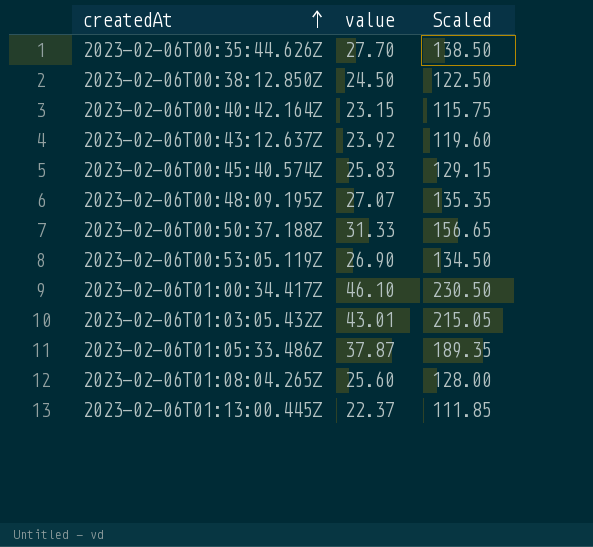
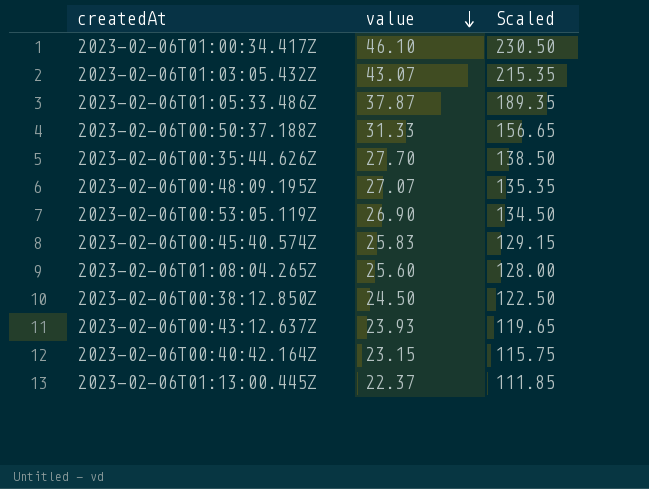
row order: createdAt ascending -> value descending
2023-02-06T01:03:05.432Z | value: 43.01 -> 43.07
2023-02-06T01:03:05.432Z | Scaled: 215.05 -> 215.35
2023-02-06T00:43:12.637Z | value: 23.92 -> 23.93
2023-02-06T00:43:12.637Z | Scaled: 119.60 -> 119.65

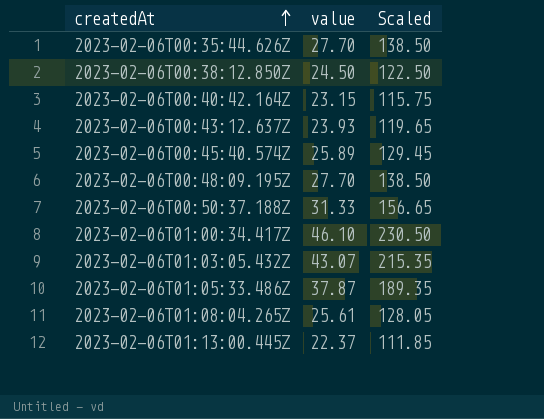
row order: value descending -> createdAt ascending
row 2023-02-06T00:53:05.119Z: 26.90 | 134.50 -> none
2023-02-06T00:45:40.574Z | value: 25.83 -> 25.89
2023-02-06T00:45:40.574Z | Scaled: 129.15 -> 129.45
2023-02-06T00:48:09.195Z | value: 27.07 -> 27.70
2023-02-06T00:48:09.195Z | Scaled: 135.35 -> 138.50
2023-02-06T01:08:04.265Z | value: 25.60 -> 25.61
2023-02-06T01:08:04.265Z | Scaled: 128.00 -> 128.05

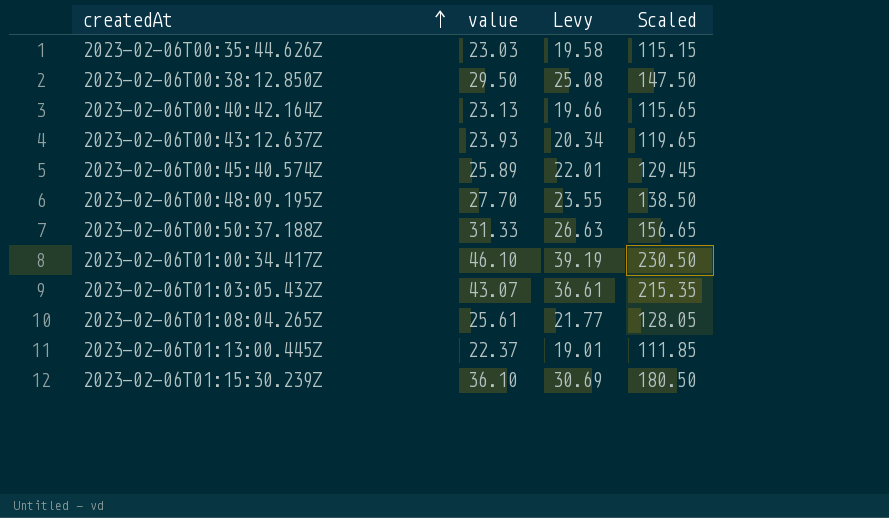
column Levy | formula: none -> [value] * 0.85
row 2023-02-06T01:05:33.486Z: 37.87 | 189.35 -> none
2023-02-06T00:35:44.626Z | value: 27.70 -> 23.03
2023-02-06T00:35:44.626Z | Scaled: 138.50 -> 115.15
2023-02-06T00:38:12.850Z | value: 24.50 -> 29.50
2023-02-06T00:38:12.850Z | Scaled: 122.50 -> 147.50
2023-02-06T00:40:42.164Z | value: 23.15 -> 23.13
2023-02-06T00:40:42.164Z | Scaled: 115.75 -> 115.65
row 2023-02-06T01:15:30.239Z: none -> 36.10 | 30.69 | 180.50

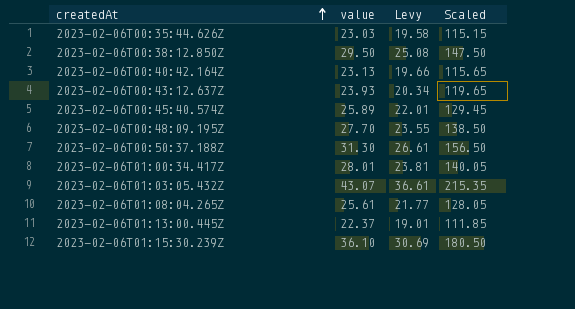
2023-02-06T00:50:37.188Z | value: 31.33 -> 31.30
2023-02-06T00:50:37.188Z | Levy: 26.63 -> 26.61
2023-02-06T00:50:37.188Z | Scaled: 156.65 -> 156.50
2023-02-06T01:00:34.417Z | value: 46.10 -> 28.01
2023-02-06T01:00:34.417Z | Levy: 39.19 -> 23.81
2023-02-06T01:00:34.417Z | Scaled: 230.50 -> 140.05

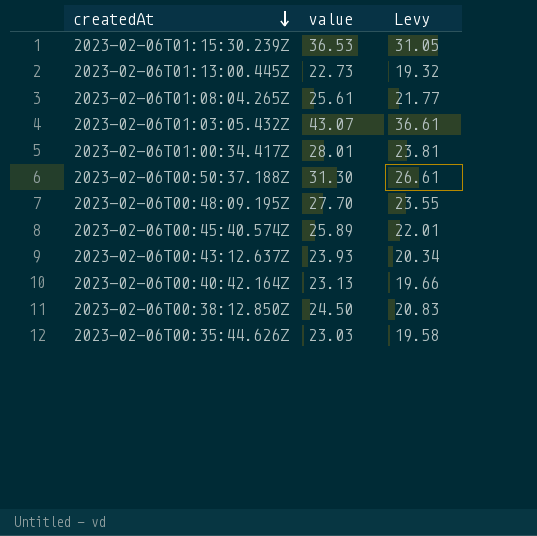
row order: createdAt ascending -> createdAt descending
column Scaled | formula: [value] * 5 -> none
2023-02-06T01:15:30.239Z | value: 36.10 -> 36.53
2023-02-06T01:15:30.239Z | Levy: 30.69 -> 31.05
2023-02-06T01:13:00.445Z | value: 22.37 -> 22.73
2023-02-06T01:13:00.445Z | Levy: 19.01 -> 19.32
2023-02-06T00:38:12.850Z | value: 29.50 -> 24.50
2023-02-06T00:38:12.850Z | Levy: 25.08 -> 20.83

